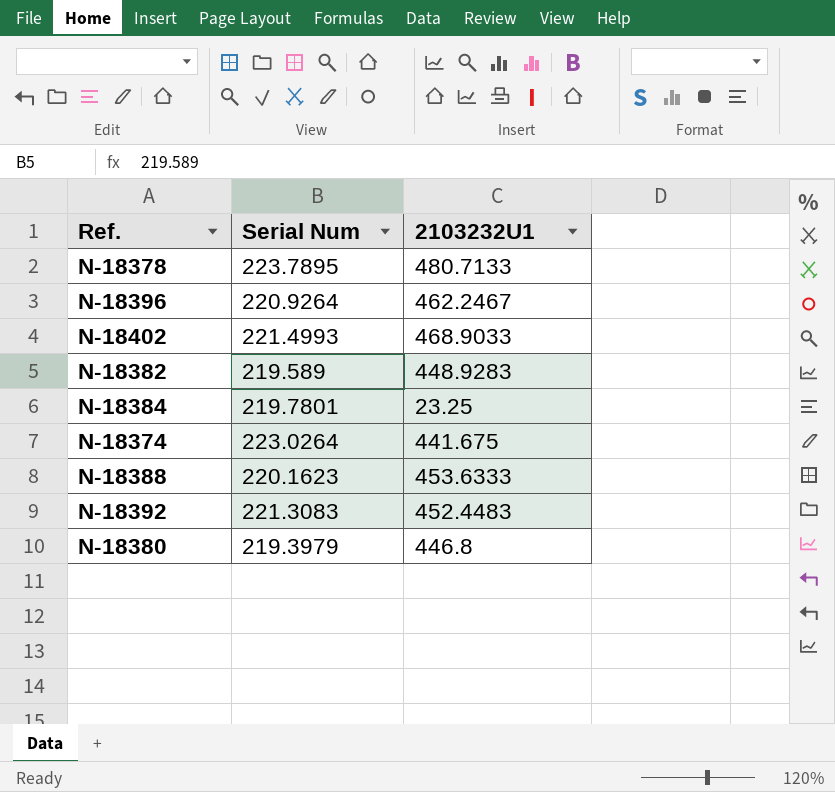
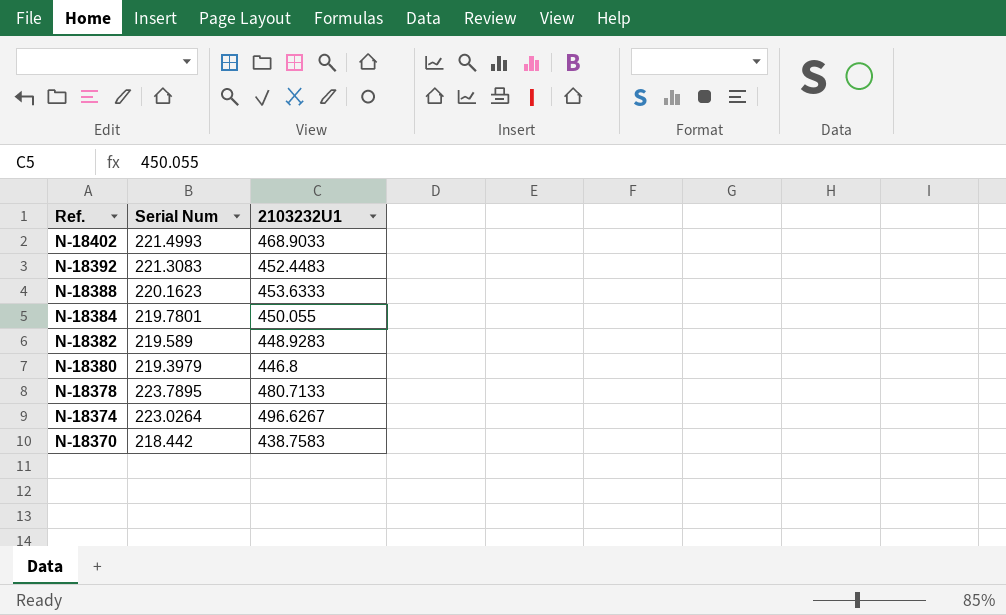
row order: none -> Ref. descending
row N-18396: 220.9264 | 462.2467 -> none
N-18384 | 2103232U1: 23.25 -> 450.055
N-18374 | 2103232U1: 441.675 -> 496.6267
row N-18370: none -> 218.442 | 438.7583

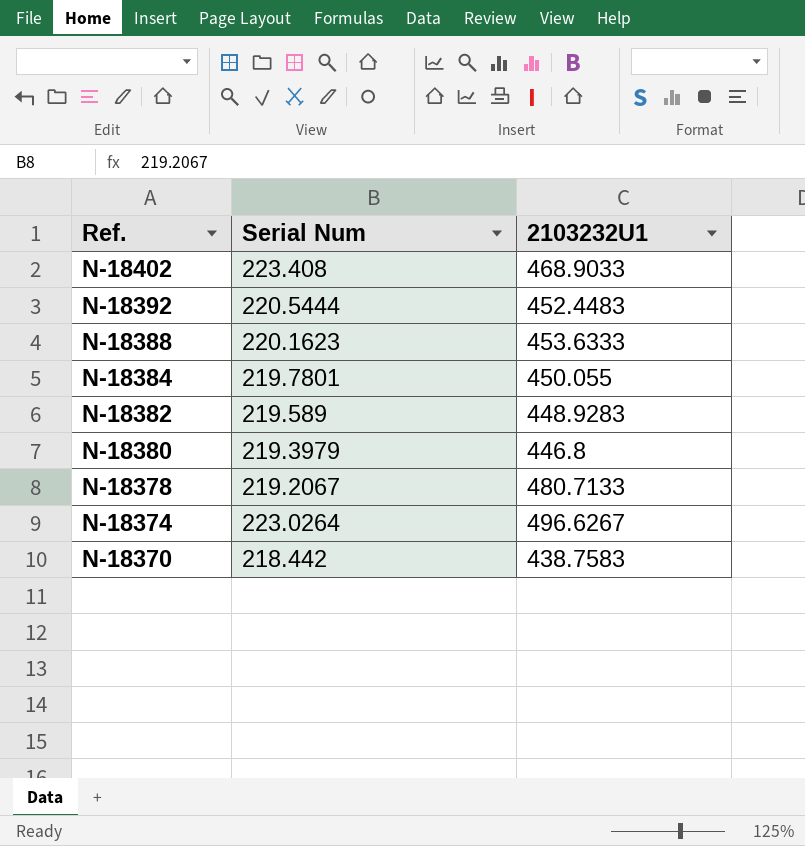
N-18402 | Serial Num: 221.4993 -> 223.408
N-18392 | Serial Num: 221.3083 -> 220.5444
N-18378 | Serial Num: 223.7895 -> 219.2067

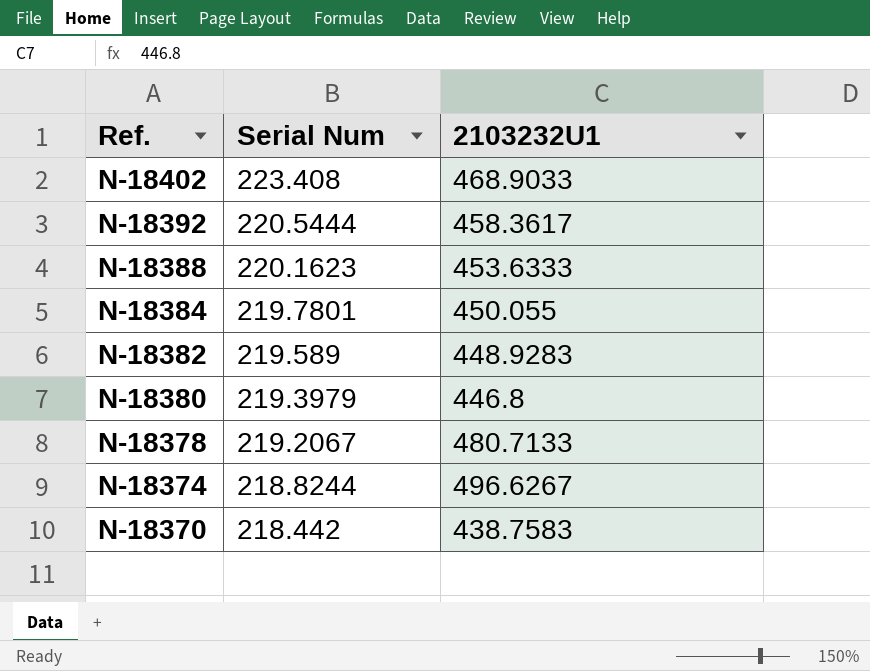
N-18392 | 2103232U1: 452.4483 -> 458.3617
N-18374 | Serial Num: 223.0264 -> 218.8244

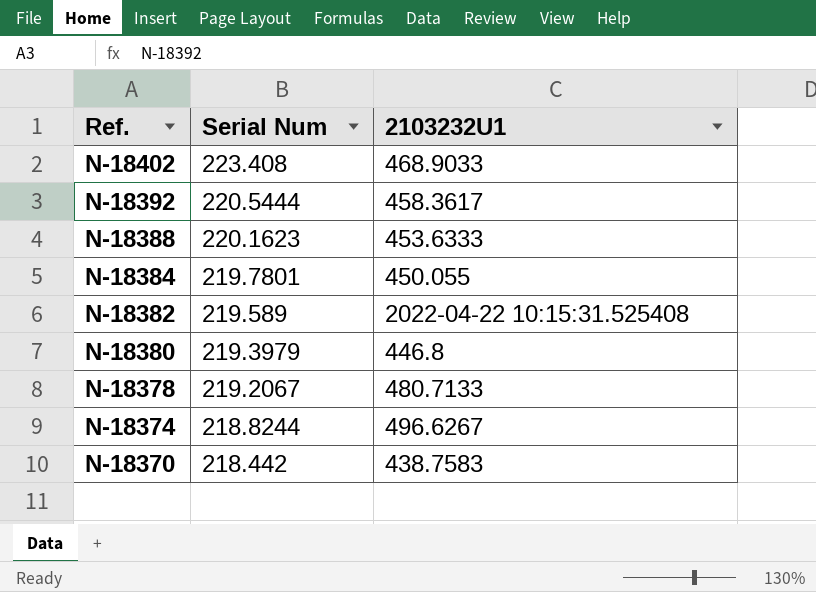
N-18382 | 2103232U1: 448.9283 -> 2022-04-22 10:15:31.525408

